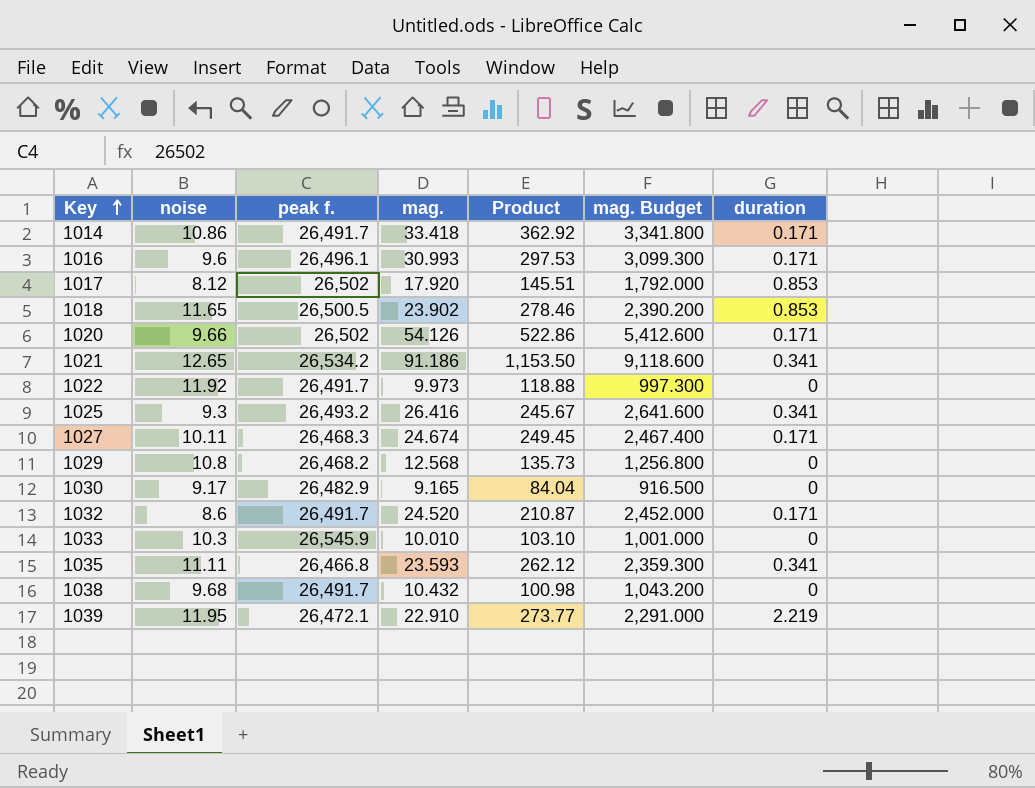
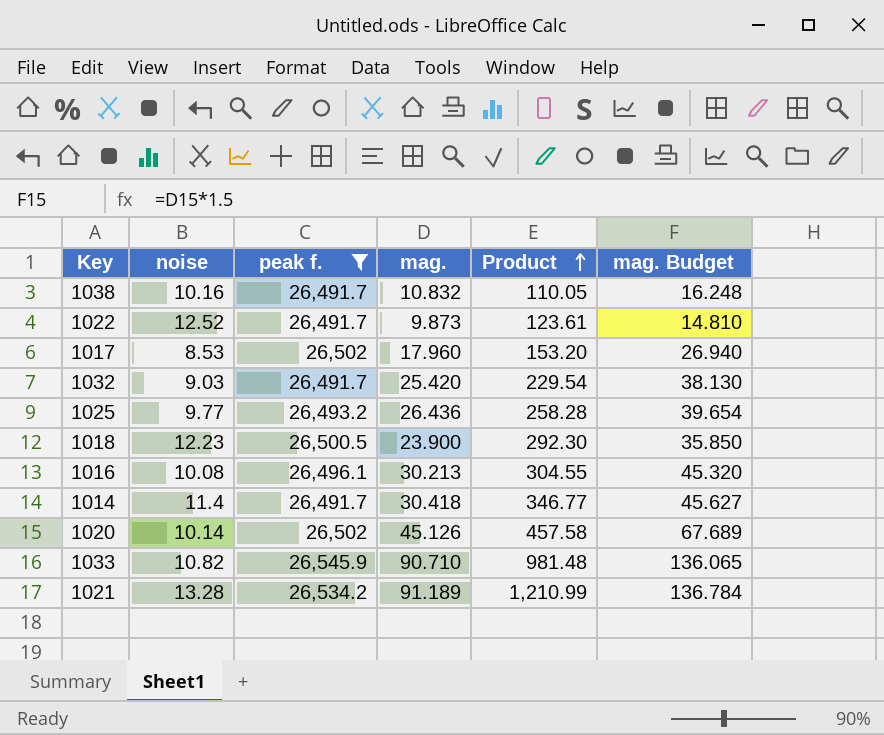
filter: none -> peak f. >= 26,491.7
row order: Key ascending -> Product ascending
column duration | position: 7 -> none
column mag. Budget | formula: [mag.] * 100 -> [mag.] * 1.5
1038 | noise: 9.68 -> 10.16
1038 | mag.: 10.432 -> 10.832
1038 | Product: 100.98 -> 110.05
1022 | noise: 11.92 -> 12.52
1022 | mag.: 9.973 -> 9.873
1022 | Product: 118.88 -> 123.61
1017 | noise: 8.12 -> 8.53
1017 | mag.: 17.920 -> 17.960
1017 | Product: 145.51 -> 153.20
1032 | noise: 8.6 -> 9.03
1032 | mag.: 24.520 -> 25.420
1032 | Product: 210.87 -> 229.54
1025 | noise: 9.3 -> 9.77
1025 | mag.: 26.416 -> 26.436
1025 | Product: 245.67 -> 258.28
1018 | noise: 11.65 -> 12.23
1018 | mag.: 23.902 -> 23.900
1018 | Product: 278.46 -> 292.30
1016 | noise: 9.6 -> 10.08
1016 | mag.: 30.993 -> 30.213
1016 | Product: 297.53 -> 304.55
1014 | noise: 10.86 -> 11.4
1014 | mag.: 33.418 -> 30.418
1014 | Product: 362.92 -> 346.77
1020 | noise: 9.66 -> 10.14
1020 | mag.: 54.126 -> 45.126
1020 | Product: 522.86 -> 457.58
1033 | noise: 10.3 -> 10.82
1033 | mag.: 10.010 -> 90.710
1033 | Product: 103.10 -> 981.48
1021 | noise: 12.65 -> 13.28
1021 | mag.: 91.186 -> 91.189
1021 | Product: 1,153.50 -> 1,210.99

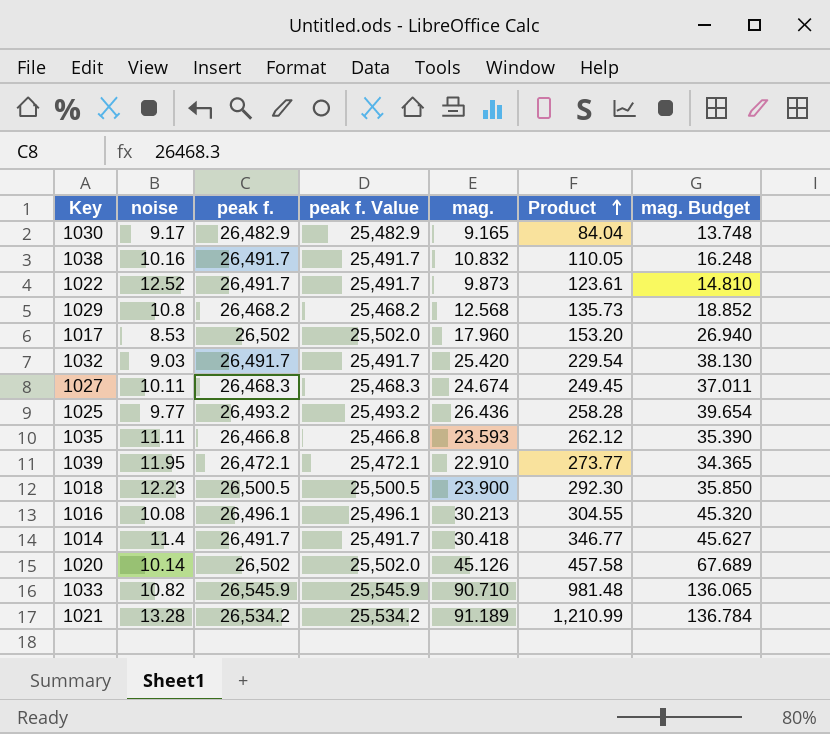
filter: peak f. >= 26,491.7 -> none
column peak f. Value | formula: none -> [peak f.] - 1000

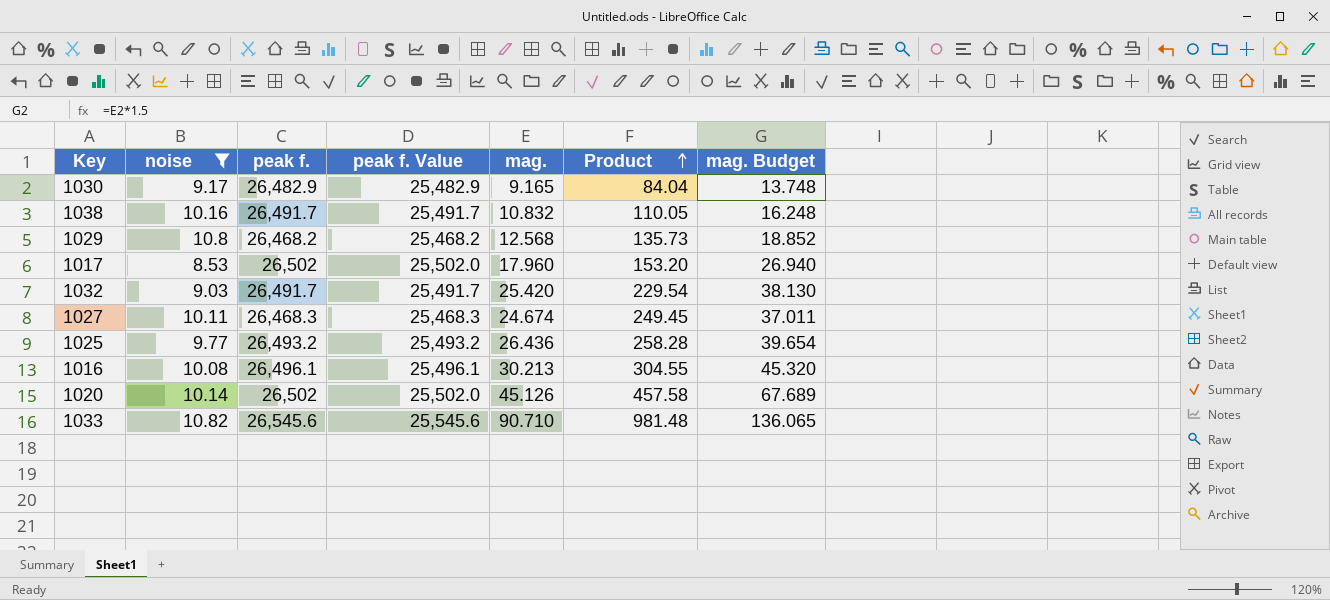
filter: none -> noise <= 10.82
1033 | peak f.: 26,545.9 -> 26,545.6
1033 | peak f. Value: 25,545.9 -> 25,545.6

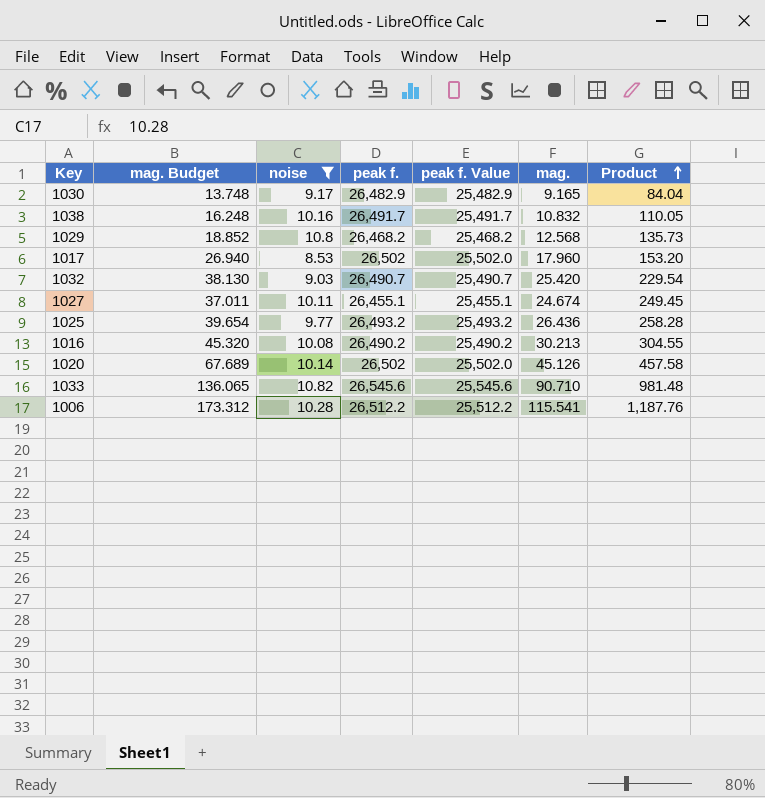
column mag. Budget | position: 7 -> 2
1032 | peak f.: 26,491.7 -> 26,490.7
1032 | peak f. Value: 25,491.7 -> 25,490.7
1027 | peak f.: 26,468.3 -> 26,455.1
1027 | peak f. Value: 25,468.3 -> 25,455.1
1016 | peak f.: 26,496.1 -> 26,490.2
1016 | peak f. Value: 25,496.1 -> 25,490.2
row 1006: none -> 173.312 | 10.28 | 26,512.2 | 25,512.2 | 115.541 | 1,187.76

